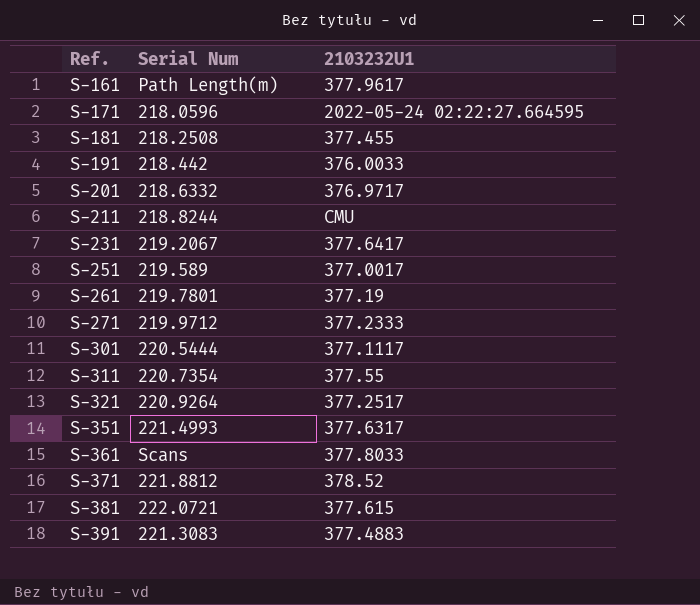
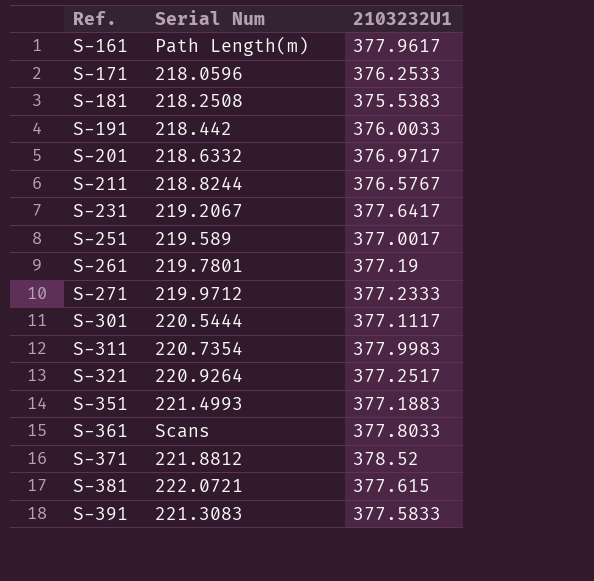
S-171 | 2103232U1: 2022-05-24 02:22:27.664595 -> 376.2533
S-181 | 2103232U1: 377.455 -> 375.5383
S-211 | 2103232U1: CMU -> 376.5767
S-311 | 2103232U1: 377.55 -> 377.9983
S-351 | 2103232U1: 377.6317 -> 377.1883
S-391 | 2103232U1: 377.4883 -> 377.5833

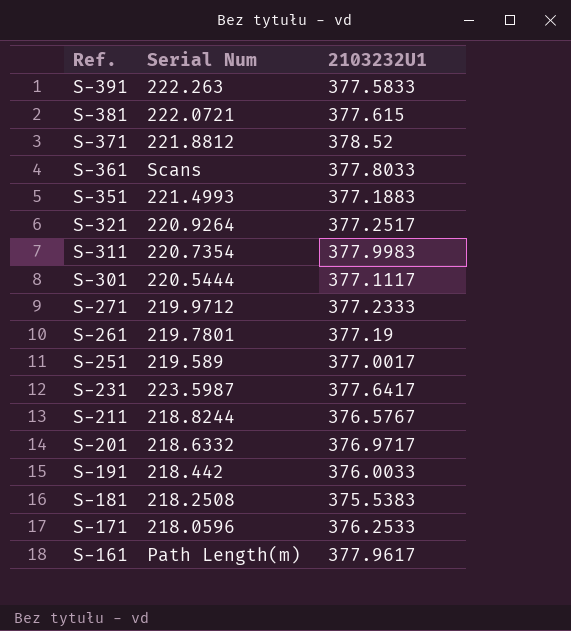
row order: Ref. ascending -> Ref. descending
S-391 | Serial Num: 221.3083 -> 222.263
S-231 | Serial Num: 219.2067 -> 223.5987

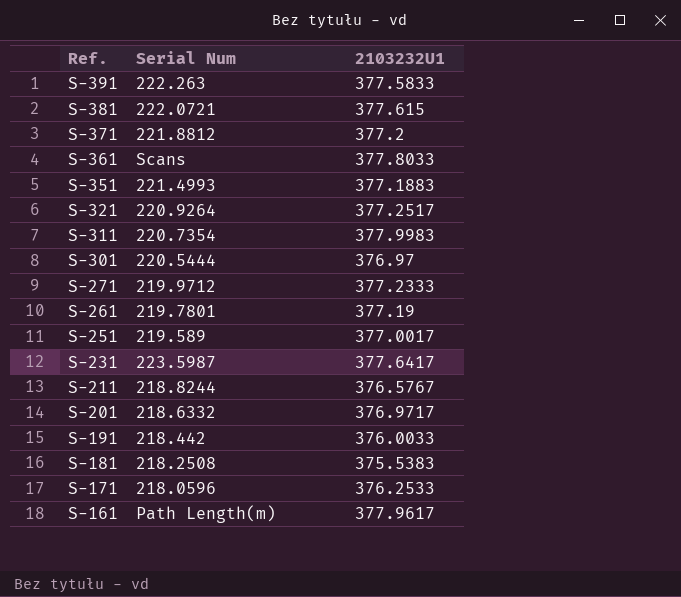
S-371 | 2103232U1: 378.52 -> 377.2
S-301 | 2103232U1: 377.1117 -> 376.97

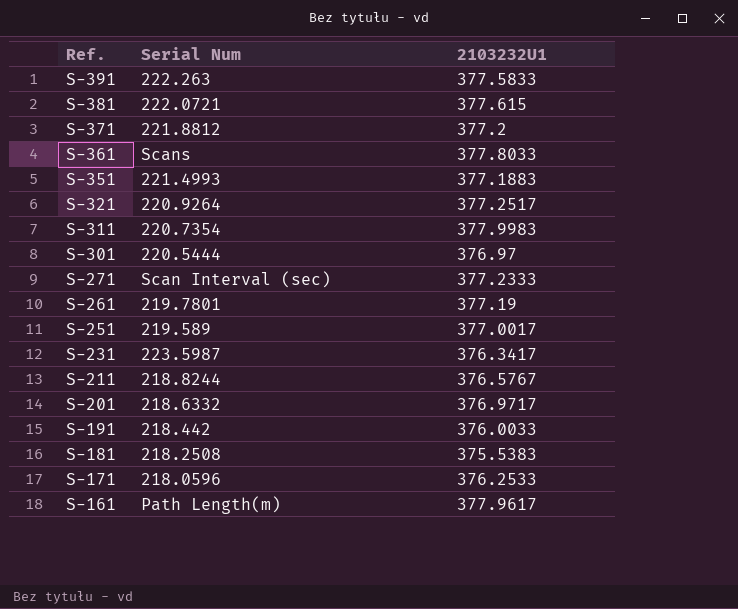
S-271 | Serial Num: 219.9712 -> Scan Interval (sec)
S-231 | 2103232U1: 377.6417 -> 376.3417

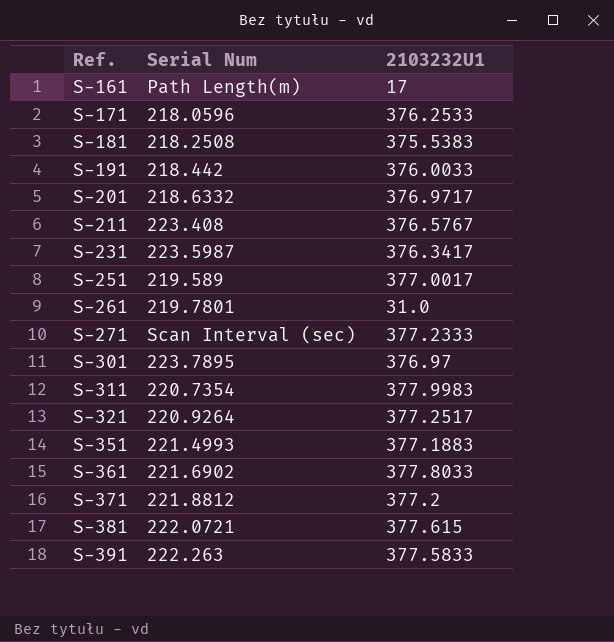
row order: Ref. descending -> Ref. ascending
S-161 | 2103232U1: 377.9617 -> 17
S-211 | Serial Num: 218.8244 -> 223.408
S-261 | 2103232U1: 377.19 -> 31.0
S-301 | Serial Num: 220.5444 -> 223.7895
S-361 | Serial Num: Scans -> 221.6902

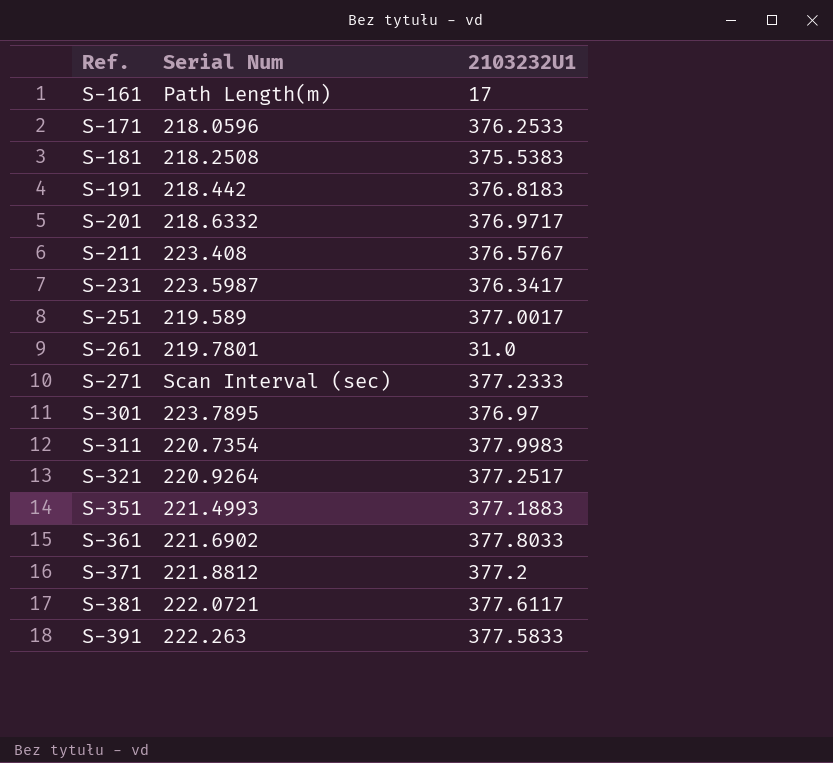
S-191 | 2103232U1: 376.0033 -> 376.8183
S-381 | 2103232U1: 377.615 -> 377.6117

